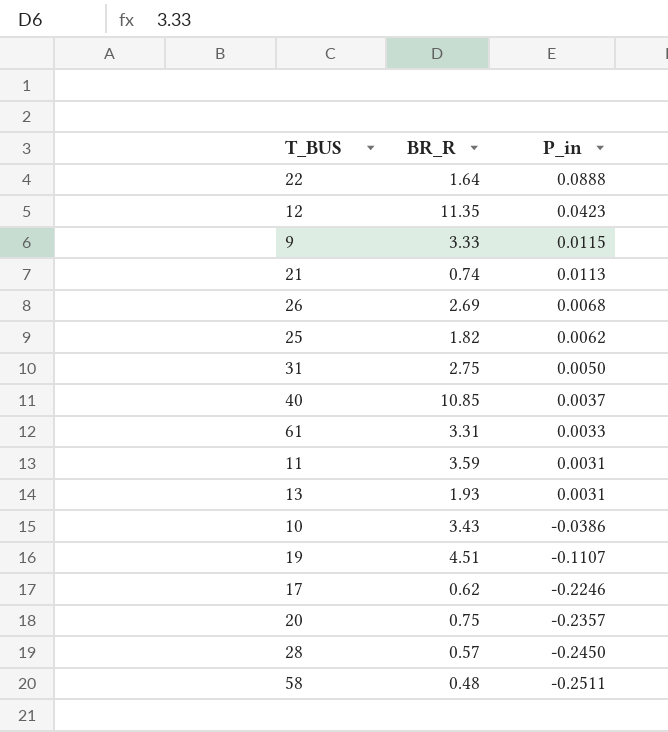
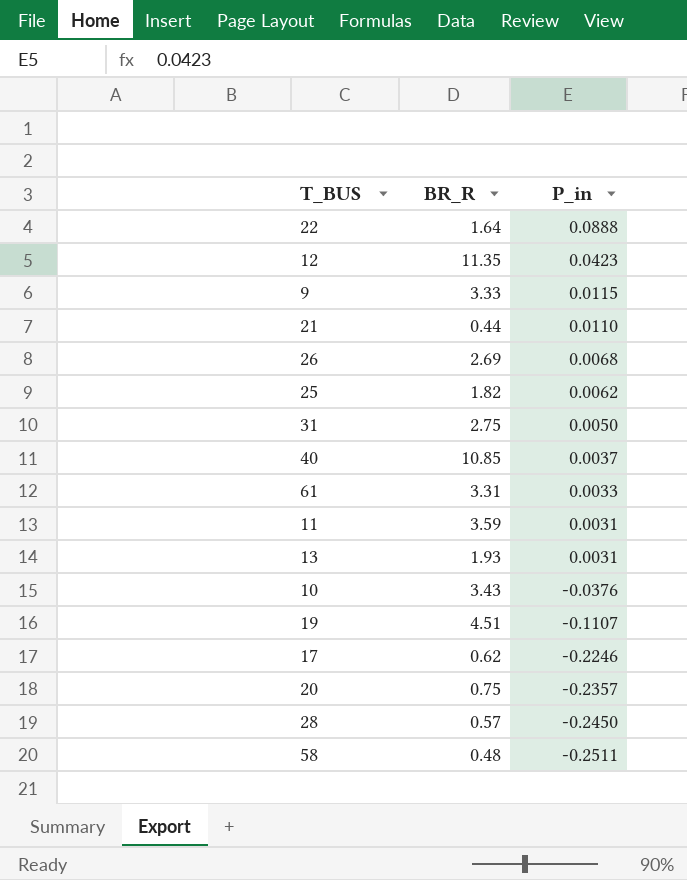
21 | BR_R: 0.74 -> 0.44
21 | P_in: 0.0113 -> 0.0110
10 | P_in: -0.0386 -> -0.0376

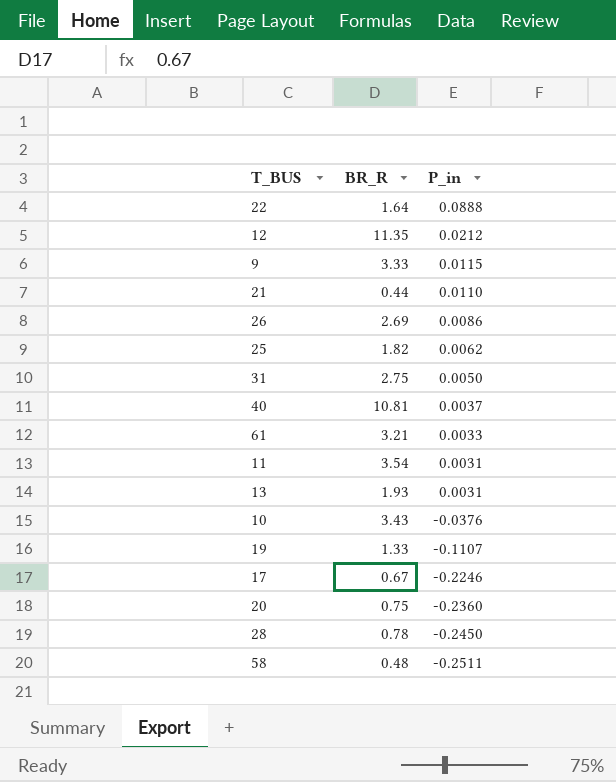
12 | P_in: 0.0423 -> 0.0212
26 | P_in: 0.0068 -> 0.0086
40 | BR_R: 10.85 -> 10.81
61 | BR_R: 3.31 -> 3.21
11 | BR_R: 3.59 -> 3.54
19 | BR_R: 4.51 -> 1.33
17 | BR_R: 0.62 -> 0.67
20 | P_in: -0.2357 -> -0.2360
28 | BR_R: 0.57 -> 0.78

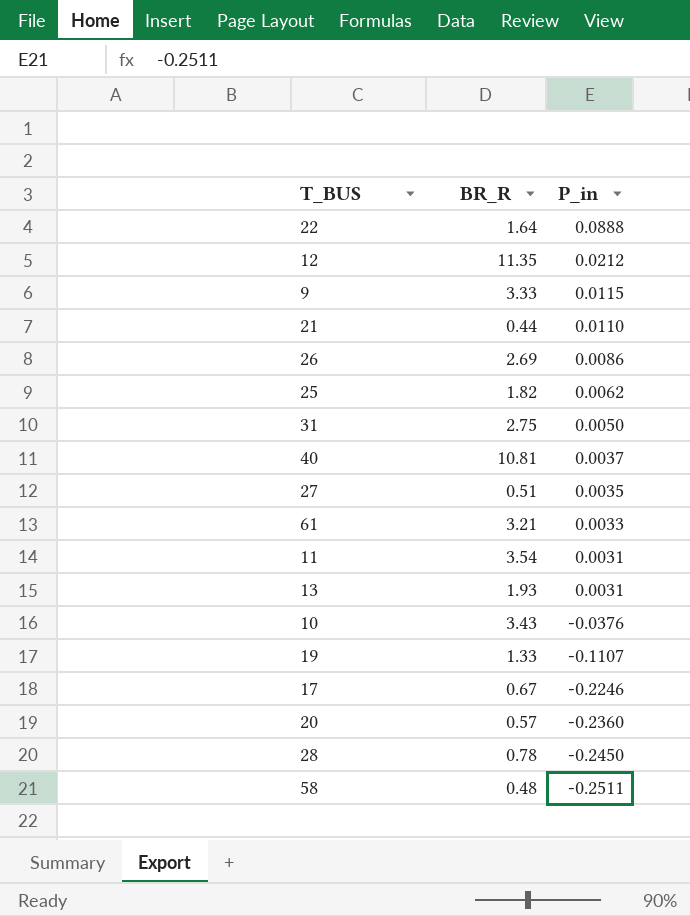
row 27: none -> 0.51 | 0.0035
20 | BR_R: 0.75 -> 0.57

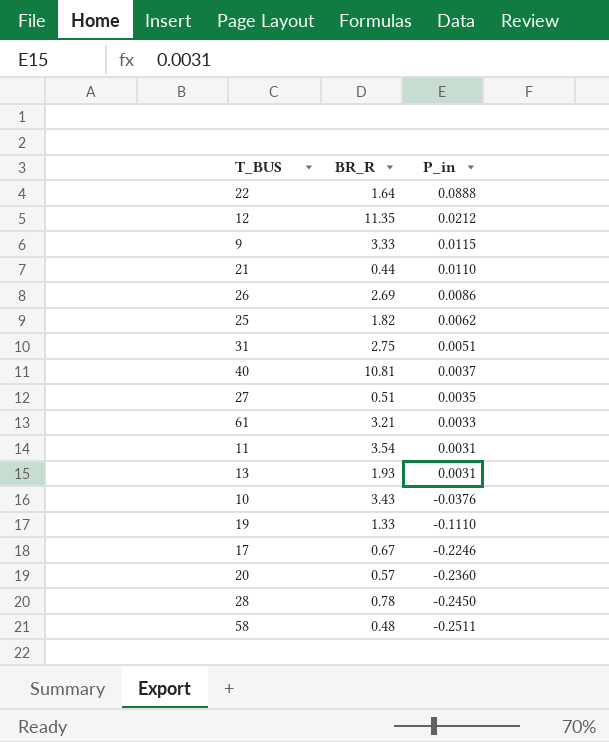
31 | P_in: 0.0050 -> 0.0051
19 | P_in: -0.1107 -> -0.1110

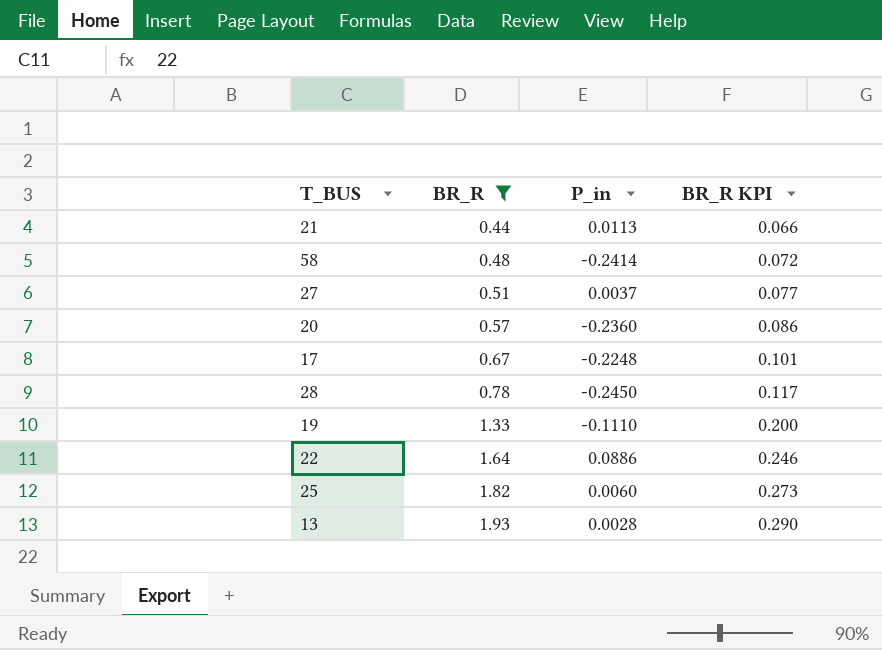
filter: none -> BR_R <= 1.93
row order: P_in descending -> BR_R ascending
column BR_R KPI | formula: none -> [BR_R] * 0.15
21 | P_in: 0.0110 -> 0.0113
58 | P_in: -0.2511 -> -0.2414
27 | P_in: 0.0035 -> 0.0037
17 | P_in: -0.2246 -> -0.2248
22 | P_in: 0.0888 -> 0.0886
25 | P_in: 0.0062 -> 0.0060
13 | P_in: 0.0031 -> 0.0028

